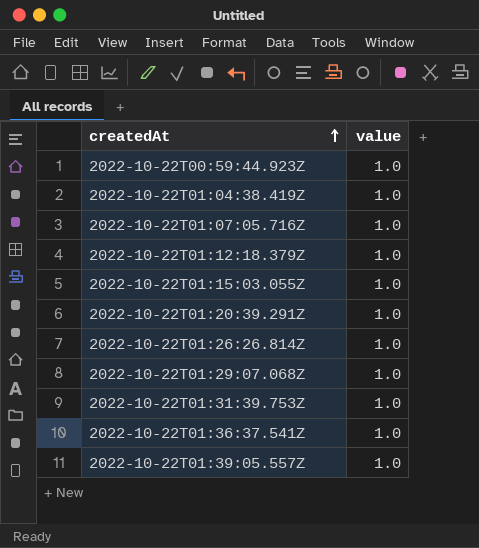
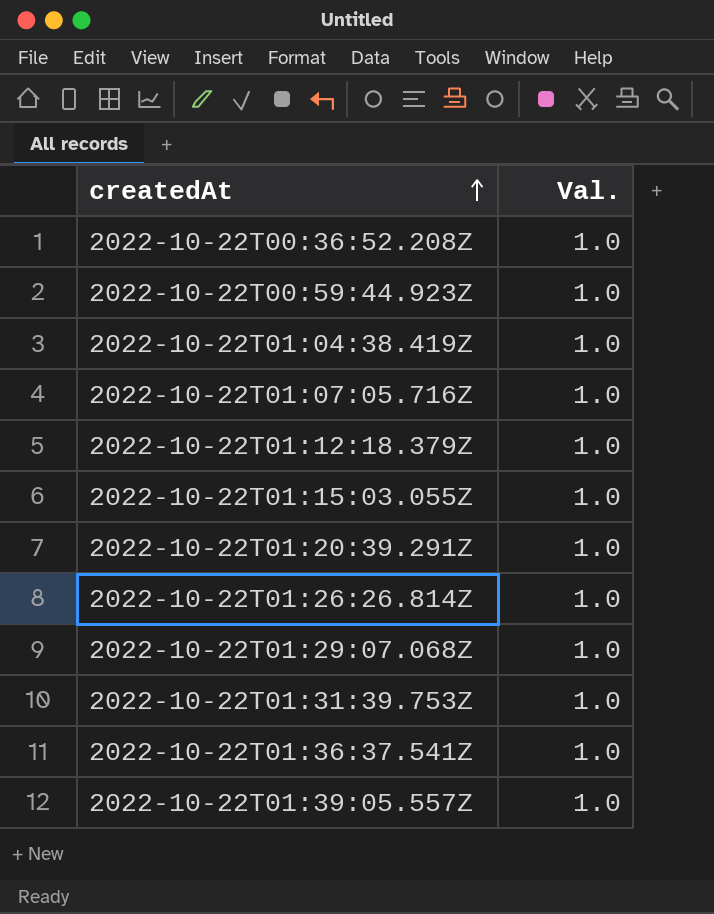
column name: value -> Val.
row 2022-10-22T00:36:52.208Z: none -> 1.0

